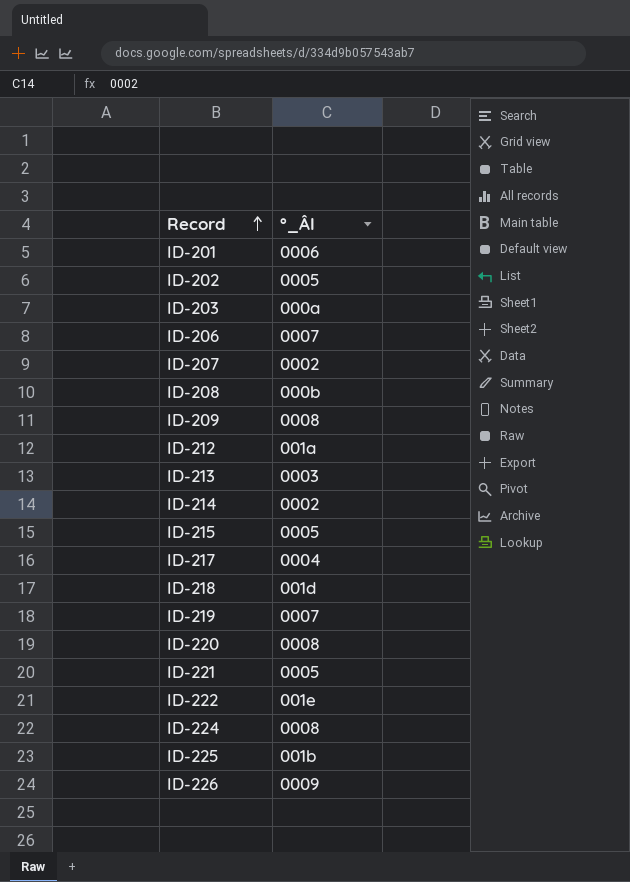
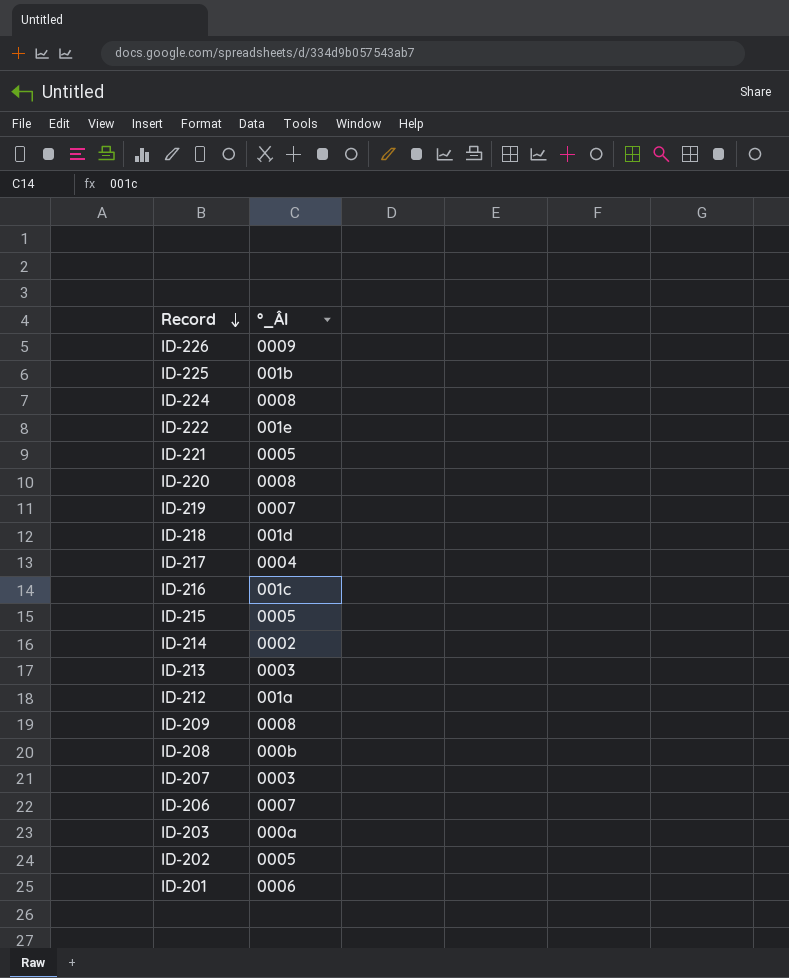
row order: Record ascending -> Record descending
row ID-216: none -> 001c
ID-207 | °_ÂI: 0002 -> 0003

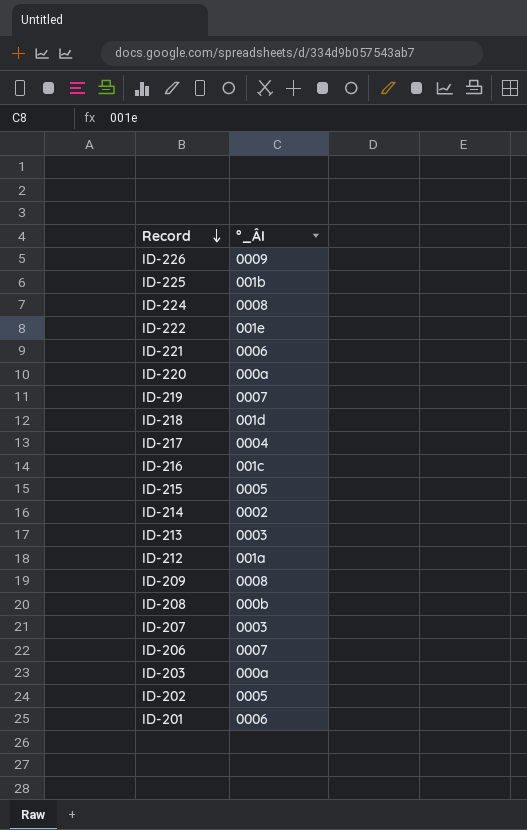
ID-221 | °_ÂI: 0005 -> 0006
ID-220 | °_ÂI: 0008 -> 000a

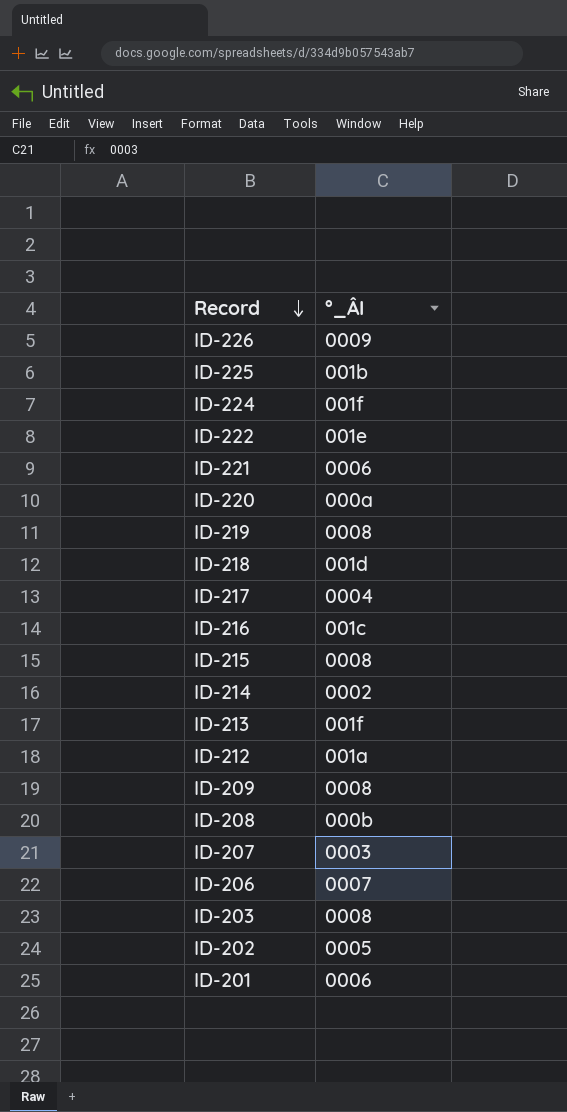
ID-224 | °_ÂI: 0008 -> 001f
ID-219 | °_ÂI: 0007 -> 0008
ID-215 | °_ÂI: 0005 -> 0008
ID-213 | °_ÂI: 0003 -> 001f
ID-203 | °_ÂI: 000a -> 0008

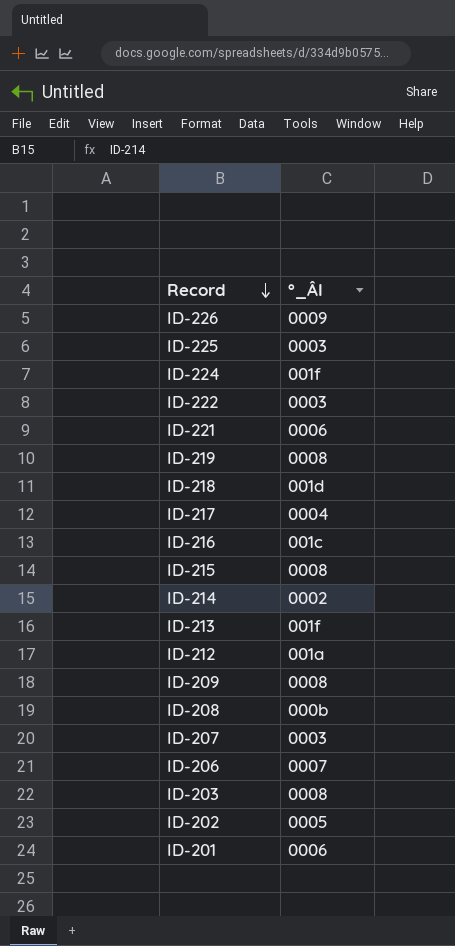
row ID-220: 000a -> none
ID-225 | °_ÂI: 001b -> 0003
ID-222 | °_ÂI: 001e -> 0003

